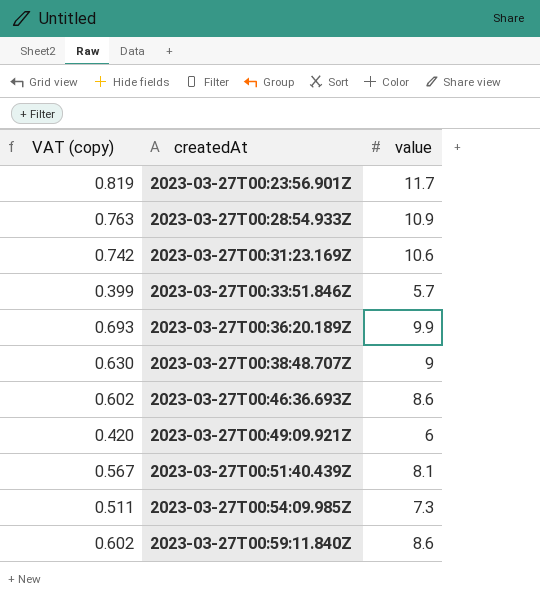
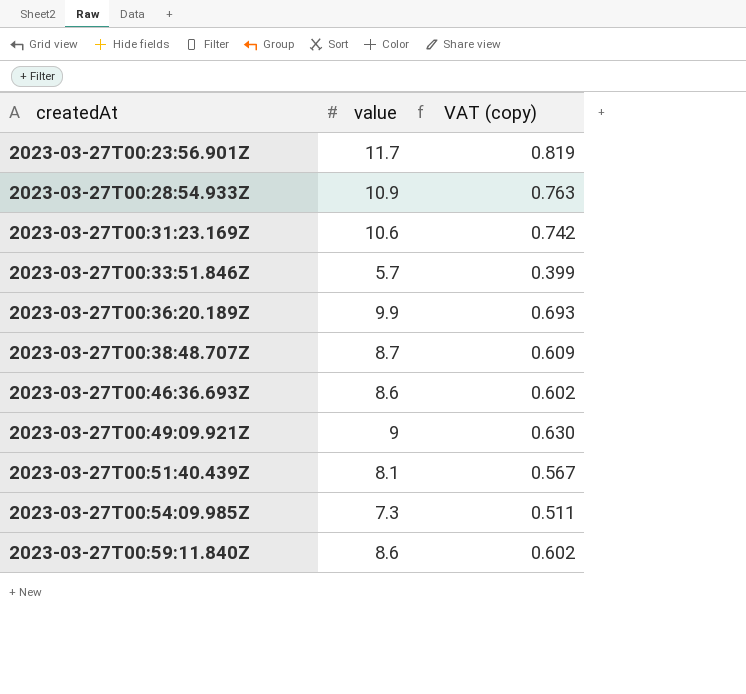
column VAT (copy) | position: 1 -> 3
2023-03-27T00:38:48.707Z | value: 9 -> 8.7
2023-03-27T00:38:48.707Z | VAT (copy): 0.630 -> 0.609
2023-03-27T00:49:09.921Z | value: 6 -> 9
2023-03-27T00:49:09.921Z | VAT (copy): 0.420 -> 0.630

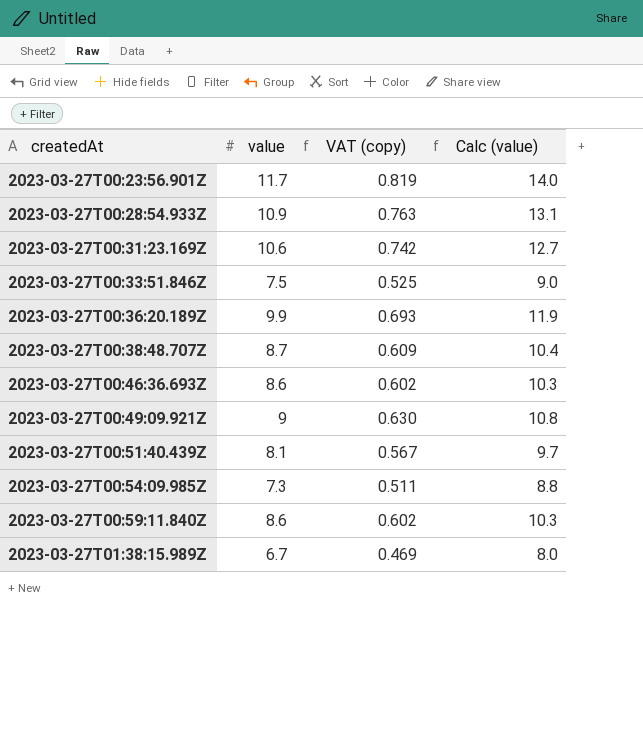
column Calc (value) | formula: none -> [value] * 1.2
2023-03-27T00:33:51.846Z | value: 5.7 -> 7.5
2023-03-27T00:33:51.846Z | VAT (copy): 0.399 -> 0.525
row 2023-03-27T01:38:15.989Z: none -> 6.7 | 0.469 | 8.0

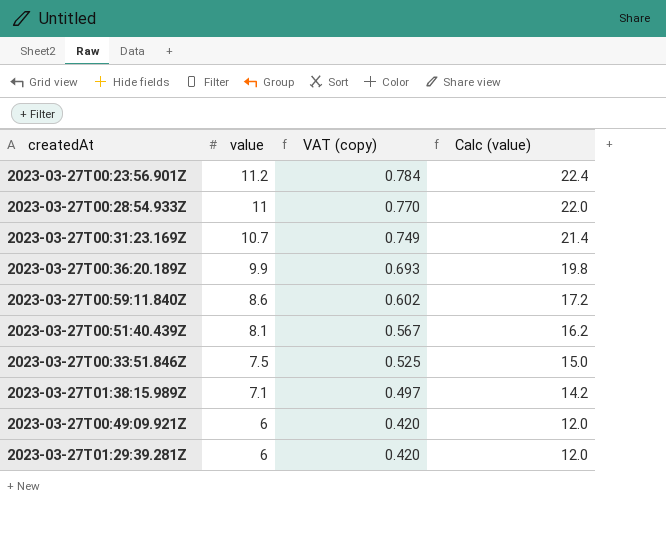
row order: createdAt ascending -> value descending
column Calc (value) | formula: [value] * 1.2 -> [value] * 2
row 2023-03-27T00:38:48.707Z: 8.7 | 0.609 | 10.4 -> none
row 2023-03-27T00:46:36.693Z: 8.6 | 0.602 | 10.3 -> none
row 2023-03-27T00:54:09.985Z: 7.3 | 0.511 | 8.8 -> none
2023-03-27T00:23:56.901Z | value: 11.7 -> 11.2
2023-03-27T00:23:56.901Z | VAT (copy): 0.819 -> 0.784
2023-03-27T00:28:54.933Z | value: 10.9 -> 11
2023-03-27T00:28:54.933Z | VAT (copy): 0.763 -> 0.770
2023-03-27T00:31:23.169Z | value: 10.6 -> 10.7
2023-03-27T00:31:23.169Z | VAT (copy): 0.742 -> 0.749
2023-03-27T01:38:15.989Z | value: 6.7 -> 7.1
2023-03-27T01:38:15.989Z | VAT (copy): 0.469 -> 0.497
2023-03-27T00:49:09.921Z | value: 9 -> 6
2023-03-27T00:49:09.921Z | VAT (copy): 0.630 -> 0.420
row 2023-03-27T01:29:39.281Z: none -> 6 | 0.420 | 12.0

